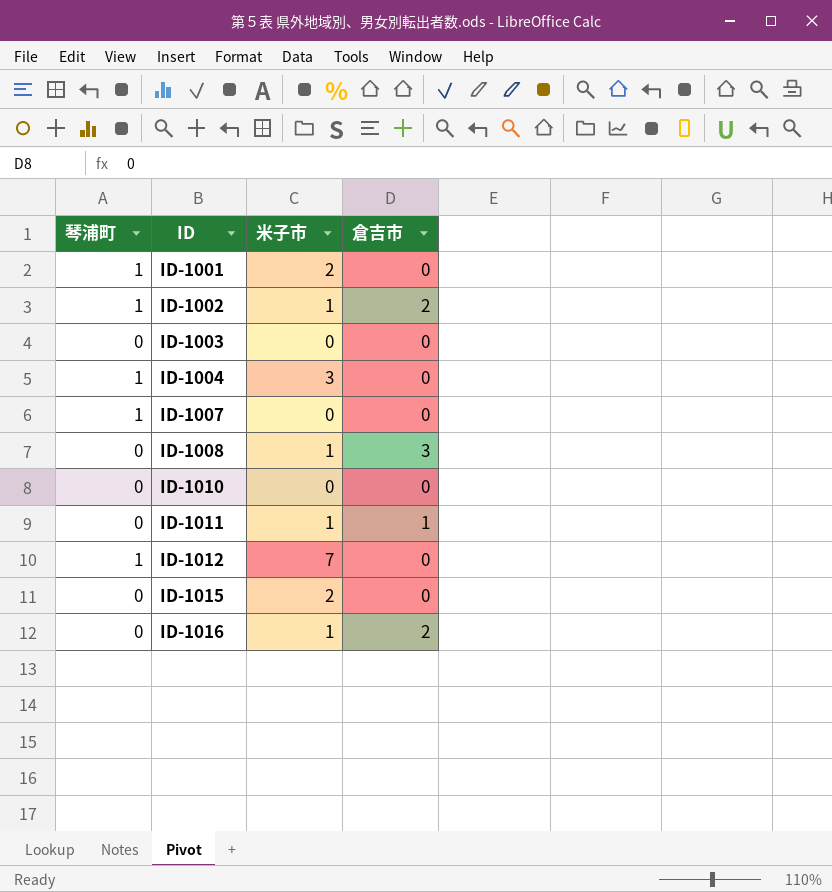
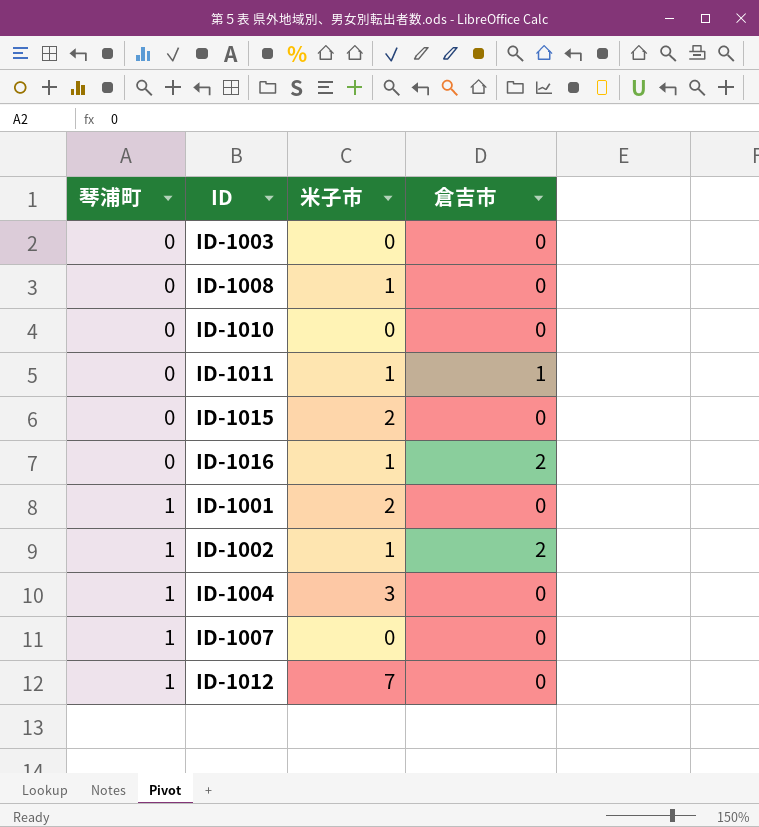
row order: ID ascending -> 琴浦町 ascending
ID-1008 | 倉吉市: 3 -> 0

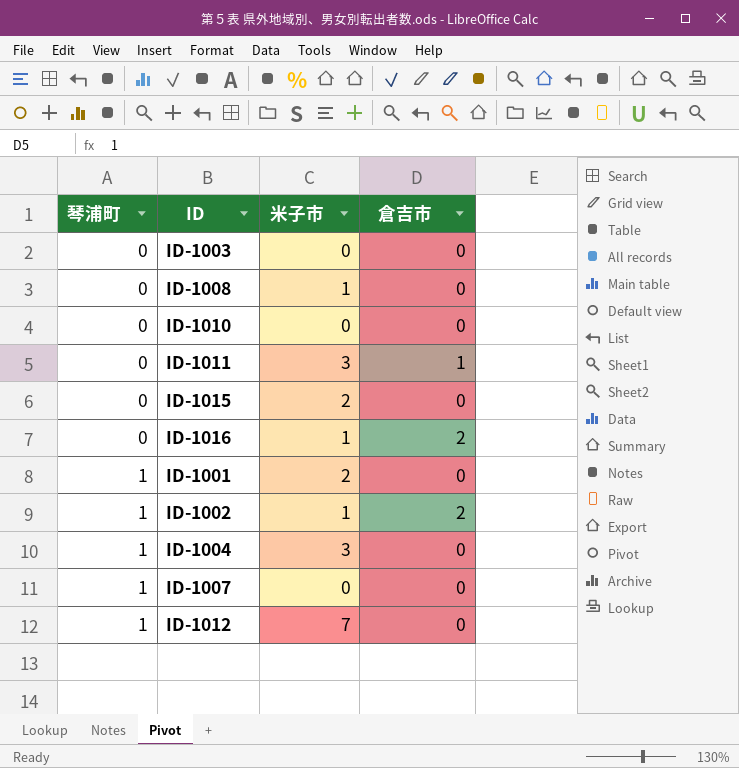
ID-1011 | 米子市: 1 -> 3

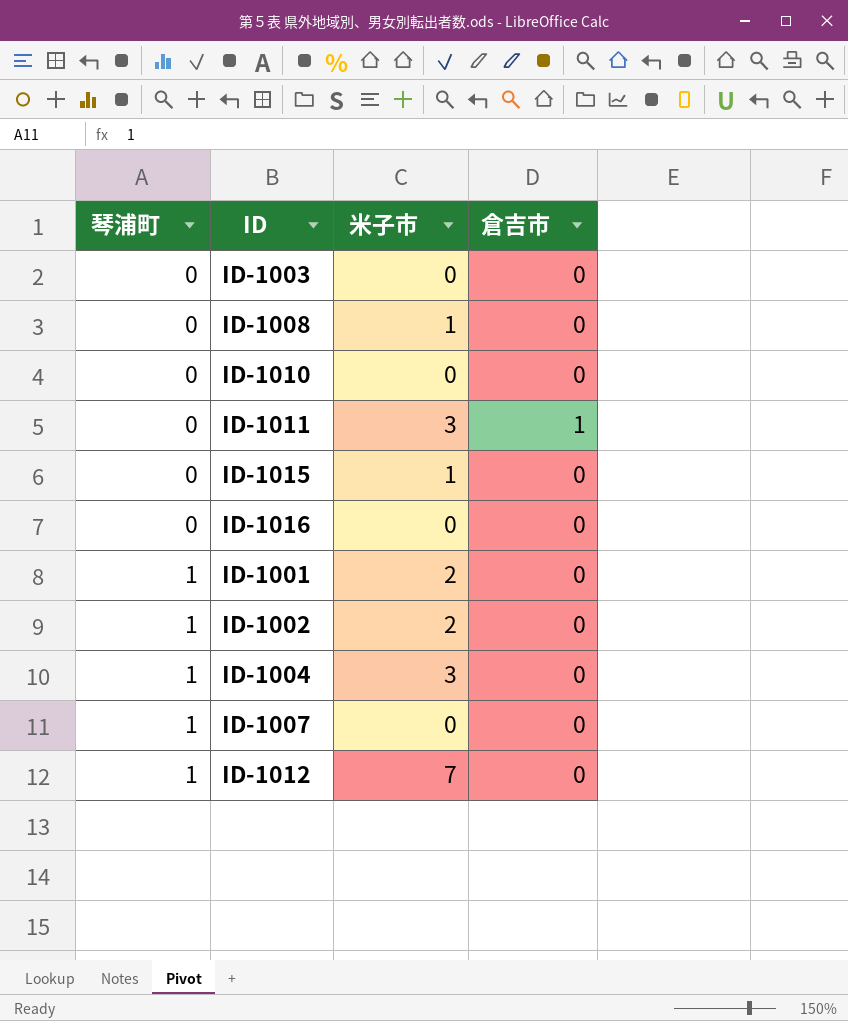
ID-1015 | 米子市: 2 -> 1
ID-1016 | 米子市: 1 -> 0
ID-1016 | 倉吉市: 2 -> 0
ID-1002 | 米子市: 1 -> 2
ID-1002 | 倉吉市: 2 -> 0

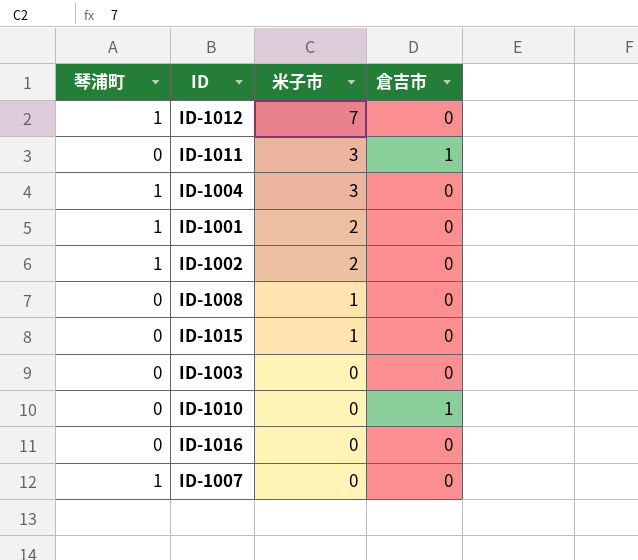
row order: 琴浦町 ascending -> 米子市 descending
ID-1010 | 倉吉市: 0 -> 1

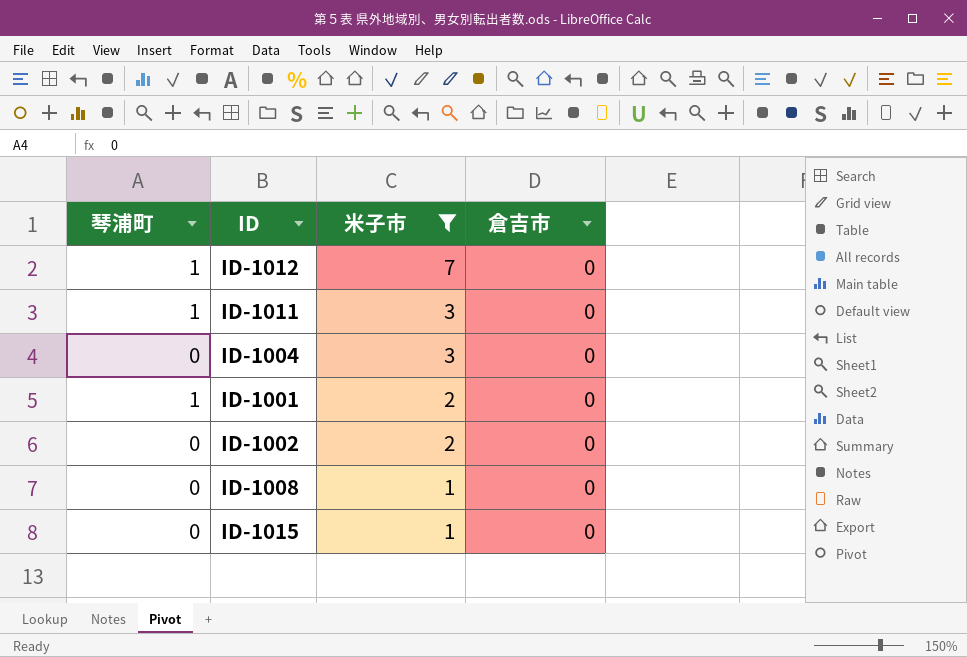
filter: none -> 米子市 != 0
ID-1011 | 琴浦町: 0 -> 1
ID-1011 | 倉吉市: 1 -> 0
ID-1004 | 琴浦町: 1 -> 0
ID-1002 | 琴浦町: 1 -> 0

